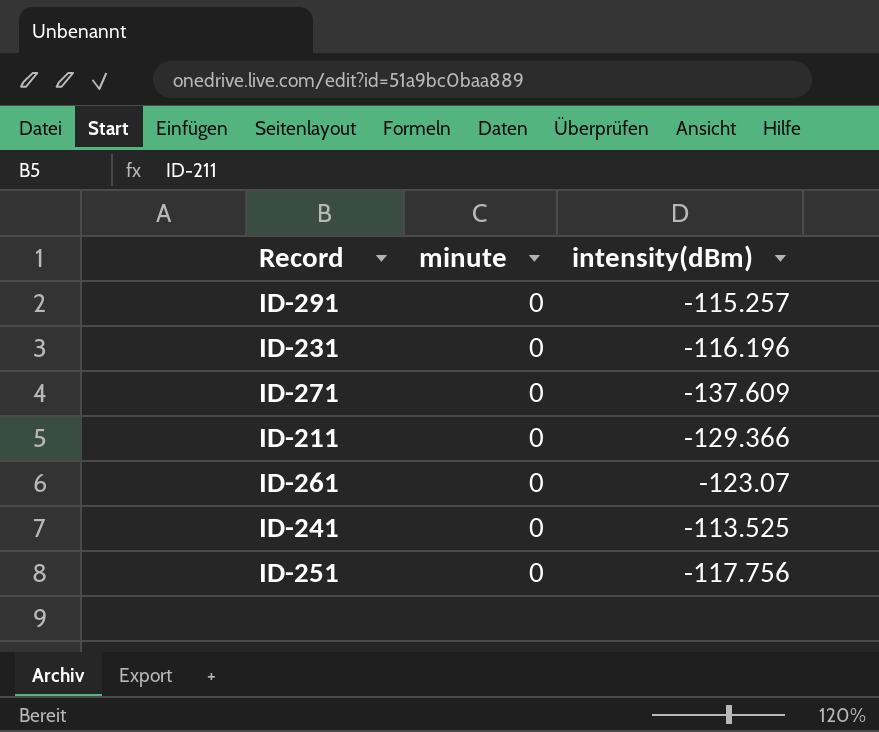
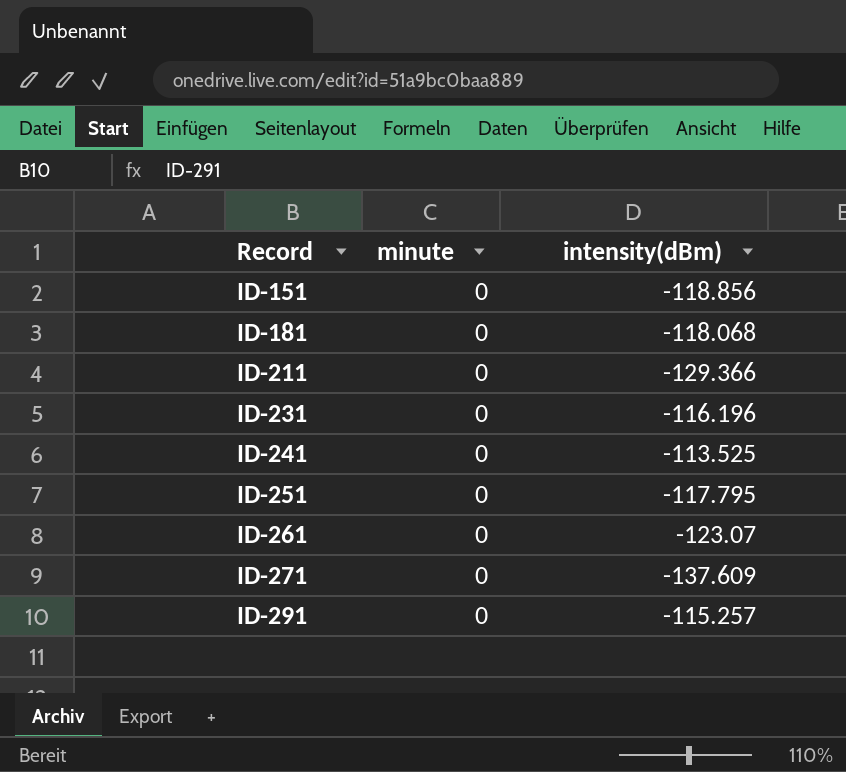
row order: none -> Record ascending
row ID-151: none -> 0 | -118.856
row ID-181: none -> 0 | -118.068
ID-251 | intensity(dBm): -117.756 -> -117.795

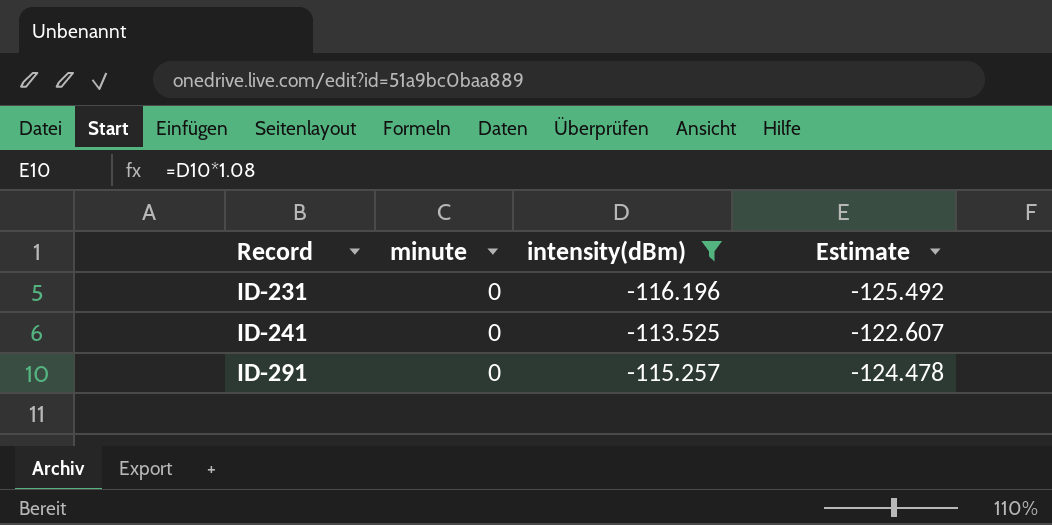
filter: none -> intensity(dBm) >= -116.196
column Estimate | formula: none -> [intensity(dBm)] * 1.08

